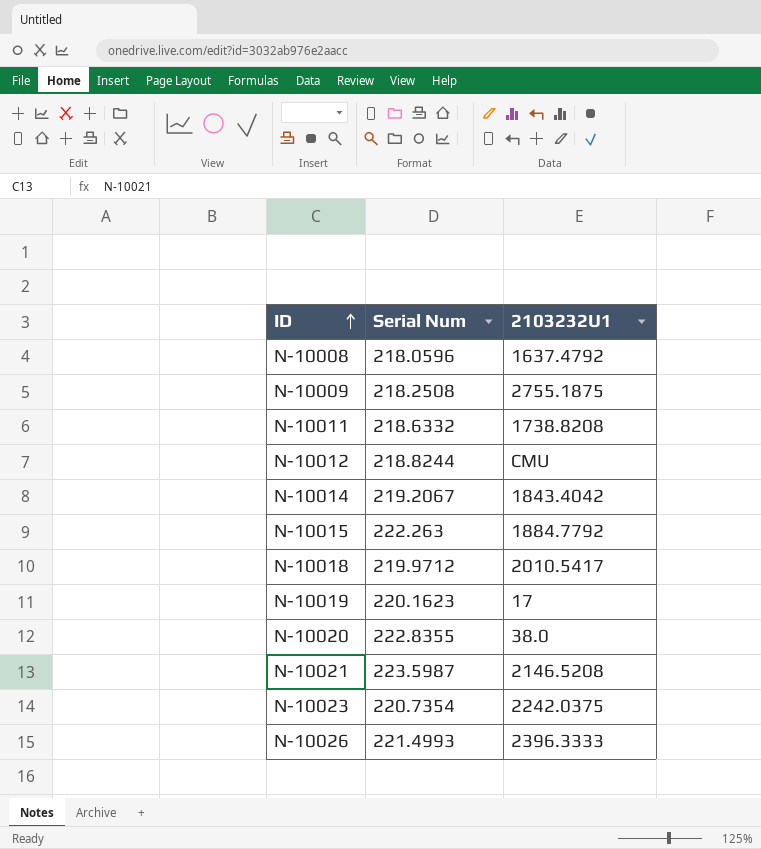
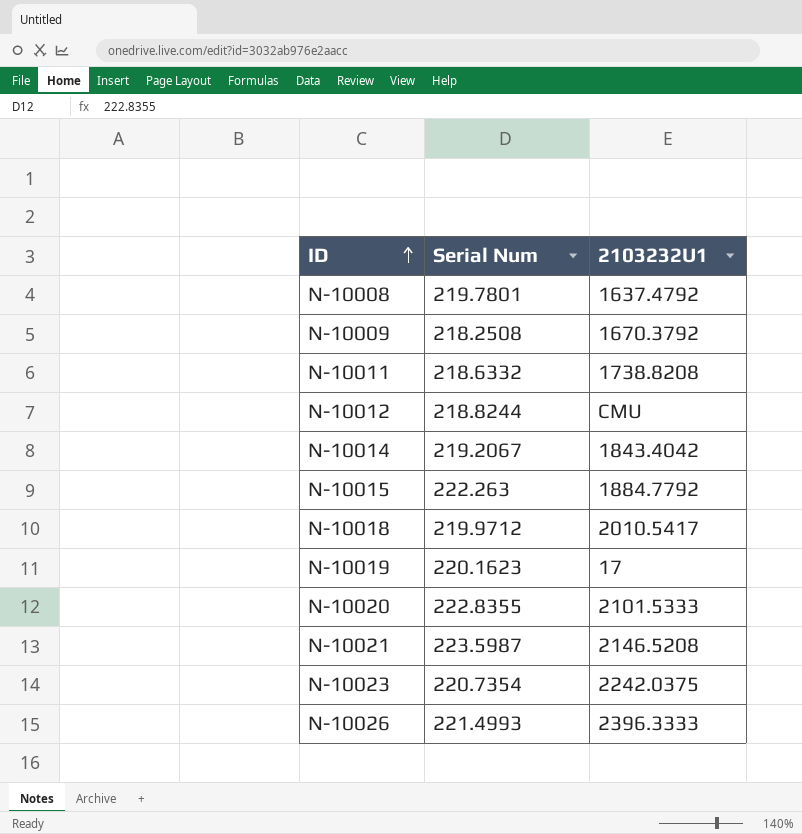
N-10008 | Serial Num: 218.0596 -> 219.7801
N-10009 | 2103232U1: 2755.1875 -> 1670.3792
N-10020 | 2103232U1: 38.0 -> 2101.5333

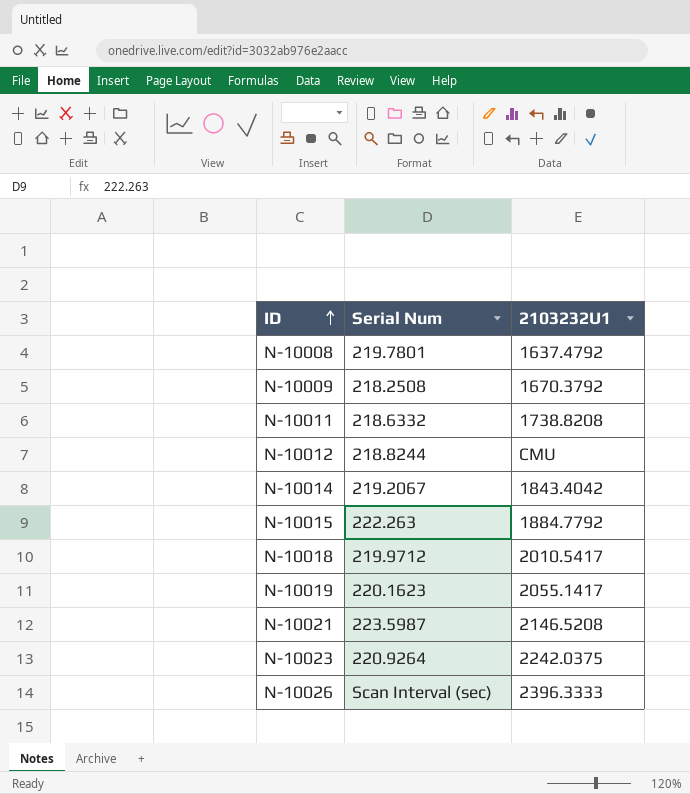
row N-10020: 222.8355 | 2101.5333 -> none
N-10019 | 2103232U1: 17 -> 2055.1417
N-10023 | Serial Num: 220.7354 -> 220.9264
N-10026 | Serial Num: 221.4993 -> Scan Interval (sec)

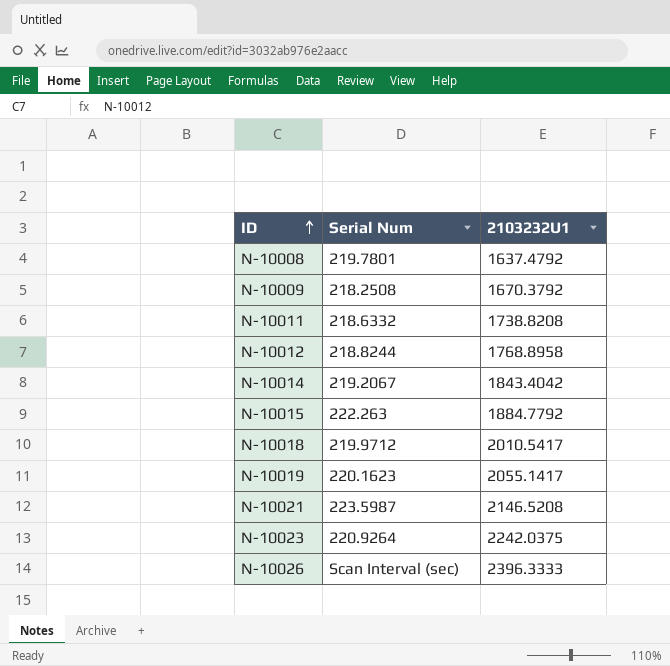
N-10012 | 2103232U1: CMU -> 1768.8958

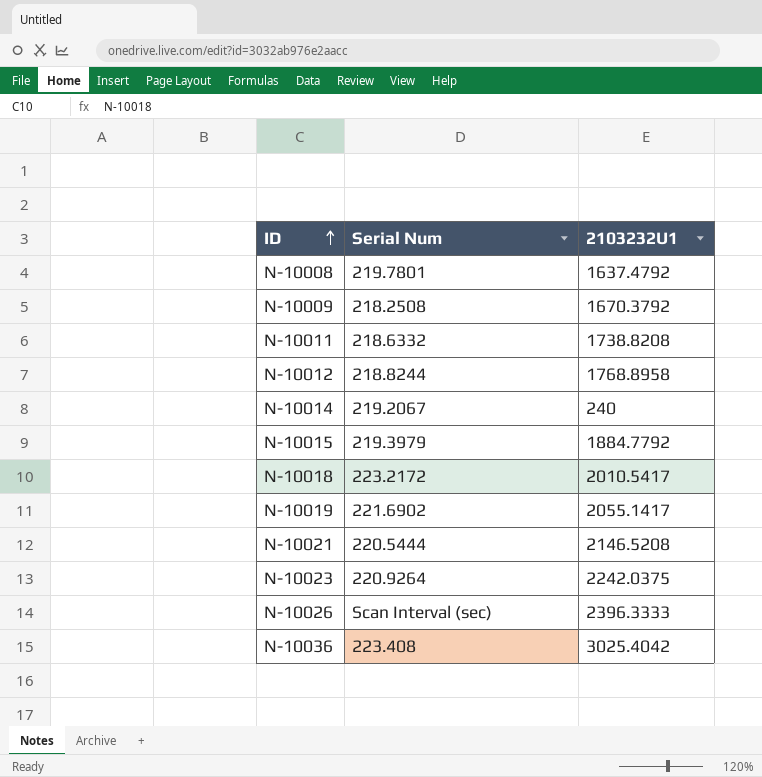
N-10014 | 2103232U1: 1843.4042 -> 240
N-10015 | Serial Num: 222.263 -> 219.3979
N-10018 | Serial Num: 219.9712 -> 223.2172
N-10019 | Serial Num: 220.1623 -> 221.6902
N-10021 | Serial Num: 223.5987 -> 220.5444
row N-10036: none -> 223.408 | 3025.4042

